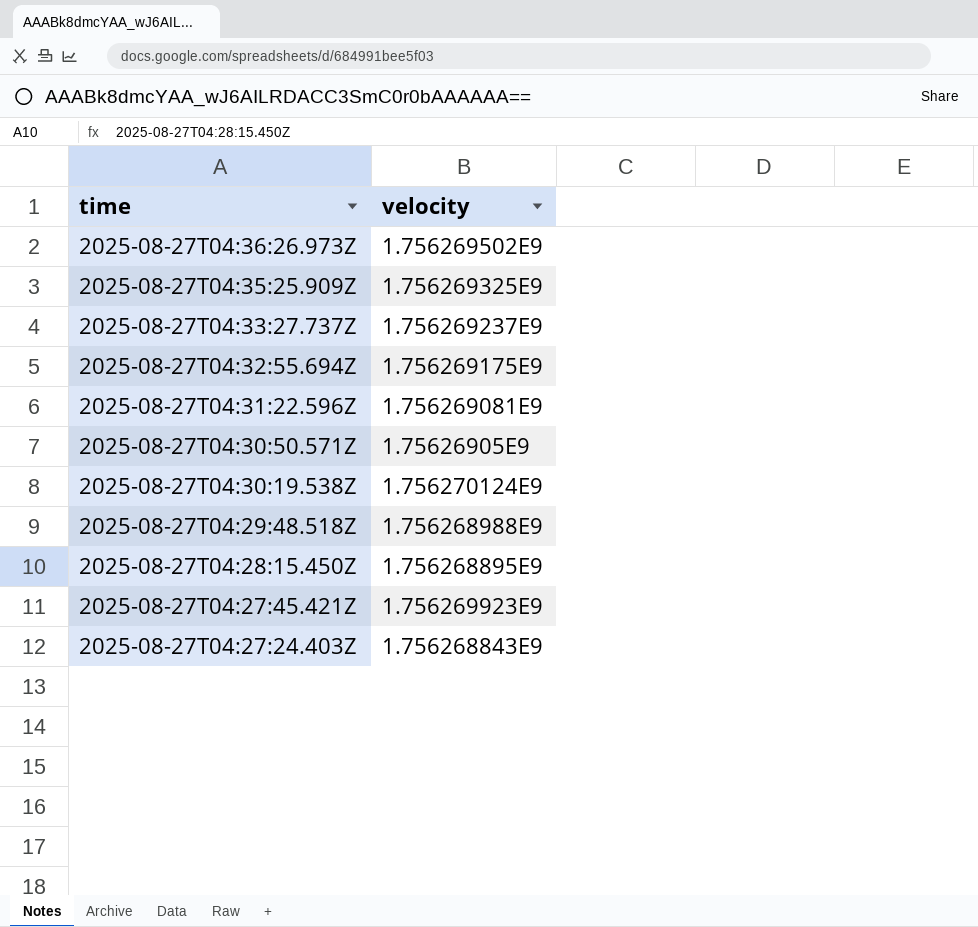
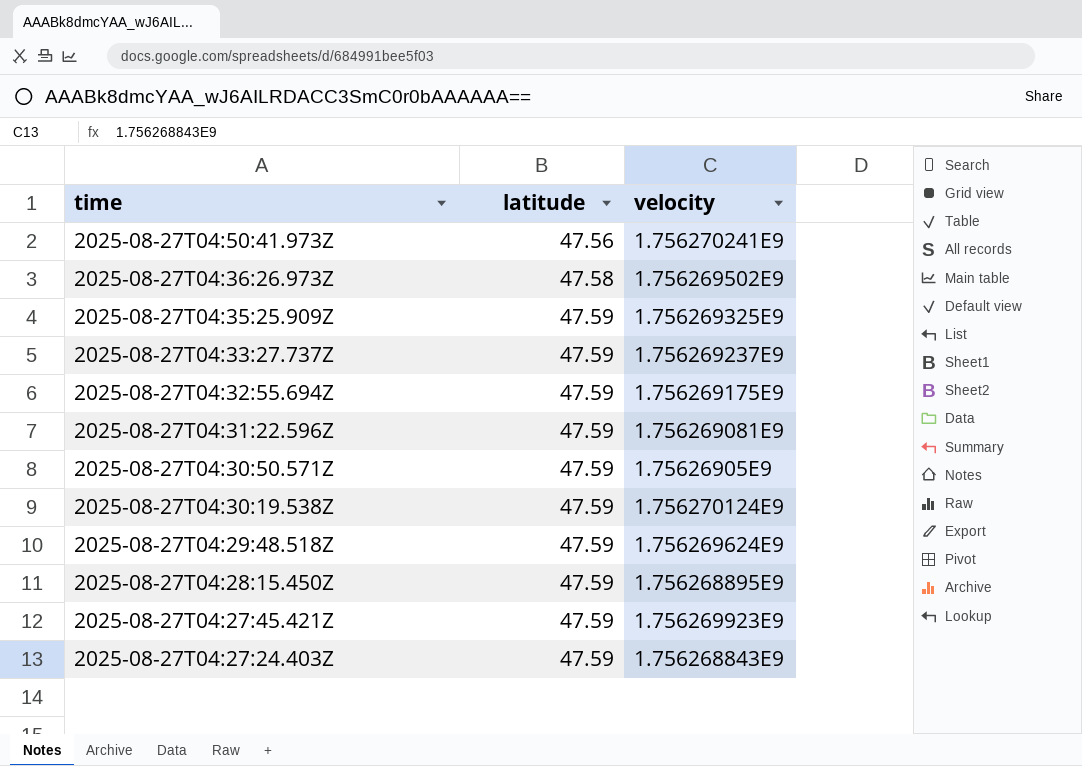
column latitude | position: none -> 2
row 2025-08-27T04:50:41.973Z: none -> 47.56 | 1.756270241E9
2025-08-27T04:29:48.518Z | velocity: 1.756268988E9 -> 1.756269624E9

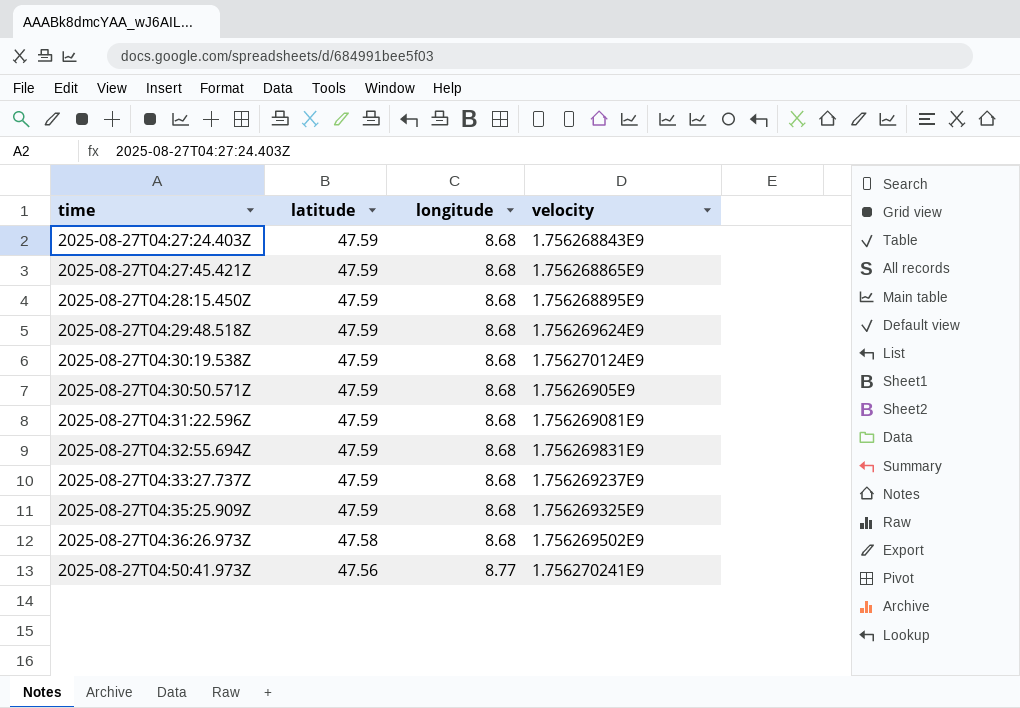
row order: time descending -> time ascending
column longitude | position: none -> 3
2025-08-27T04:27:45.421Z | velocity: 1.756269923E9 -> 1.756268865E9
2025-08-27T04:32:55.694Z | velocity: 1.756269175E9 -> 1.756269831E9

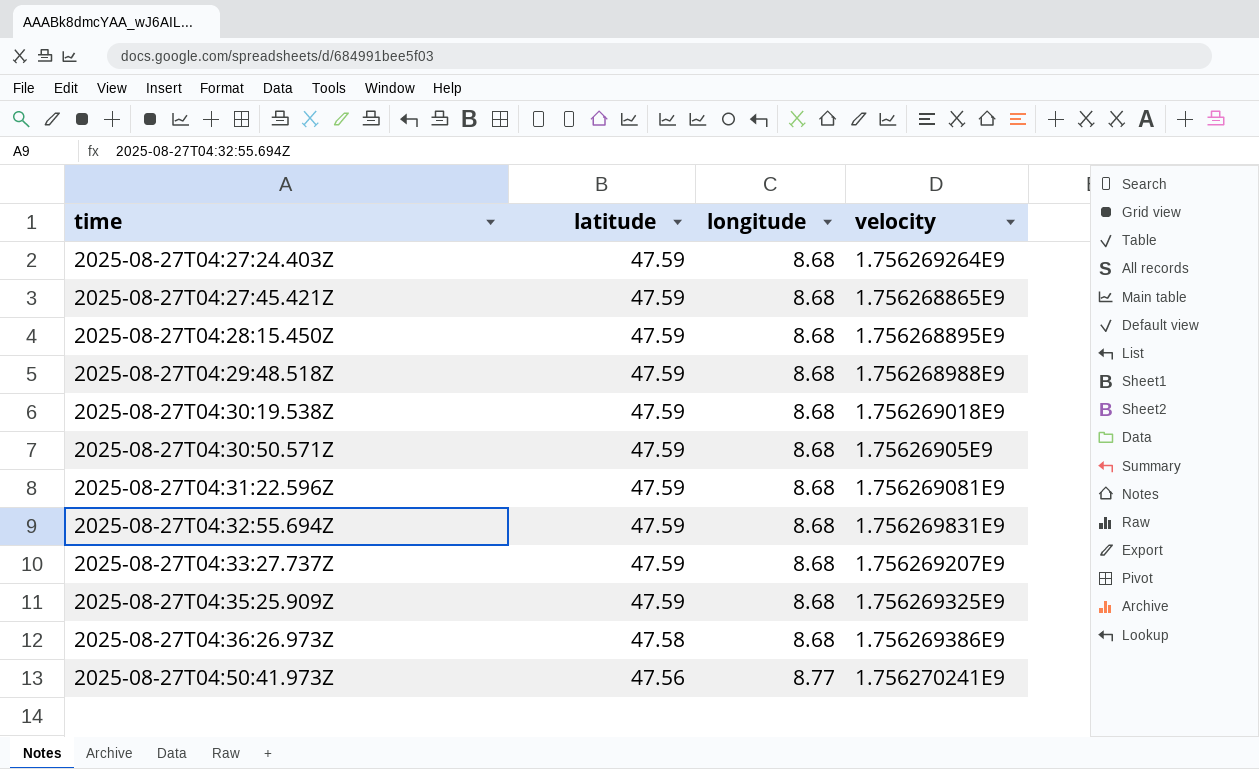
2025-08-27T04:27:24.403Z | velocity: 1.756268843E9 -> 1.756269264E9
2025-08-27T04:29:48.518Z | velocity: 1.756269624E9 -> 1.756268988E9
2025-08-27T04:30:19.538Z | velocity: 1.756270124E9 -> 1.756269018E9
2025-08-27T04:33:27.737Z | velocity: 1.756269237E9 -> 1.756269207E9
2025-08-27T04:36:26.973Z | velocity: 1.756269502E9 -> 1.756269386E9

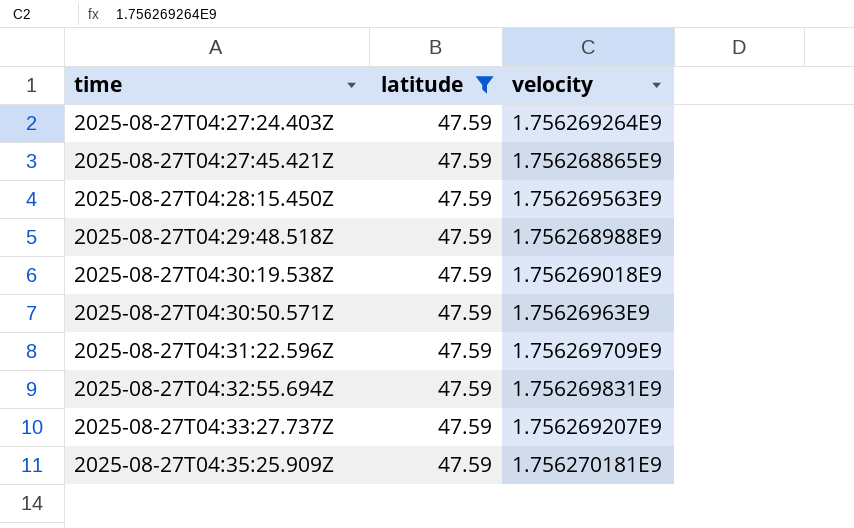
filter: none -> latitude = 47.59
column longitude | position: 3 -> none
2025-08-27T04:28:15.450Z | velocity: 1.756268895E9 -> 1.756269563E9
2025-08-27T04:30:50.571Z | velocity: 1.75626905E9 -> 1.75626963E9
2025-08-27T04:31:22.596Z | velocity: 1.756269081E9 -> 1.756269709E9
2025-08-27T04:35:25.909Z | velocity: 1.756269325E9 -> 1.756270181E9

